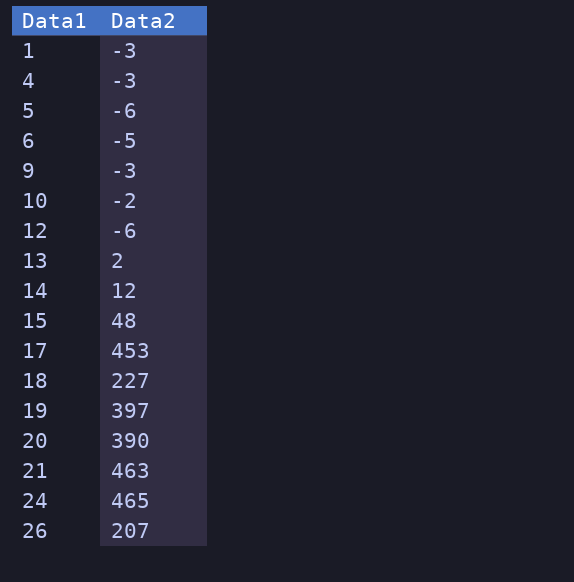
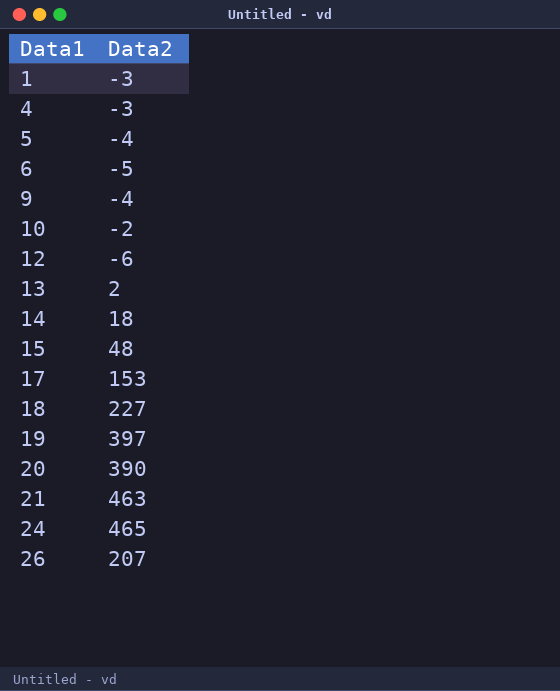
5 | Data2: -6 -> -4
9 | Data2: -3 -> -4
14 | Data2: 12 -> 18
17 | Data2: 453 -> 153

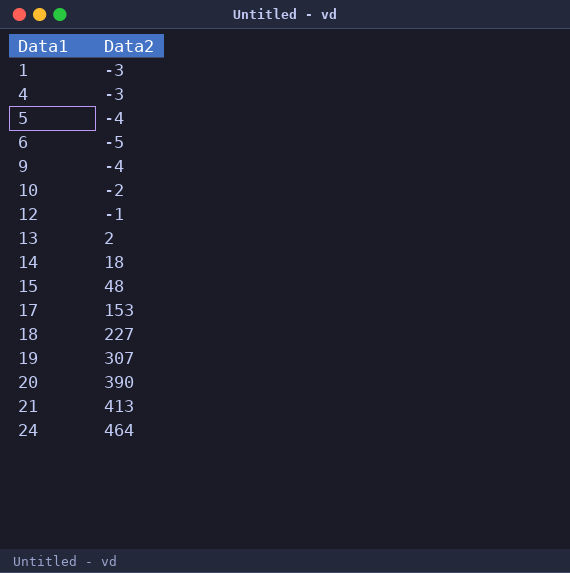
row 26: 207 -> none
12 | Data2: -6 -> -1
19 | Data2: 397 -> 307
21 | Data2: 463 -> 413
24 | Data2: 465 -> 464

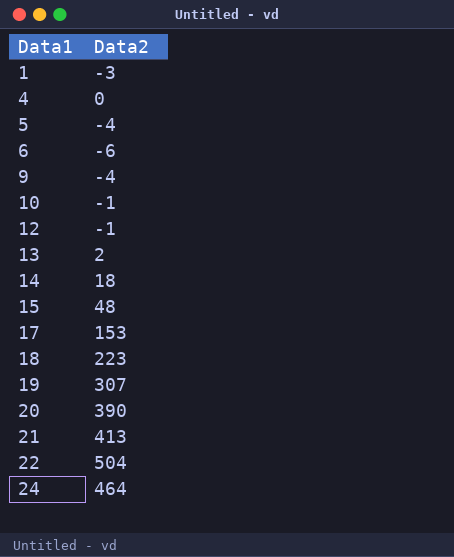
4 | Data2: -3 -> 0
6 | Data2: -5 -> -6
10 | Data2: -2 -> -1
18 | Data2: 227 -> 223
row 22: none -> 504

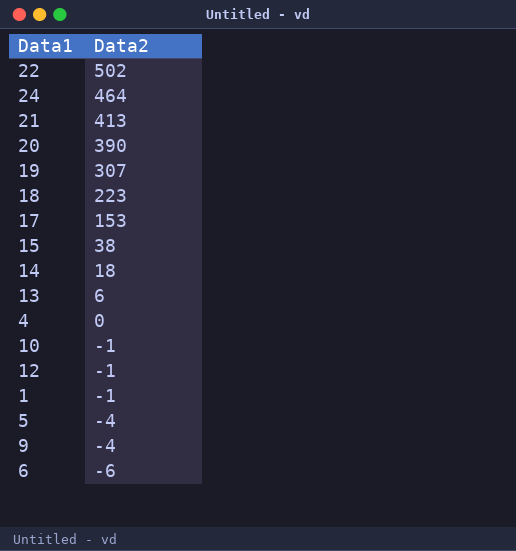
row order: Data1 ascending -> Data2 descending
22 | Data2: 504 -> 502
15 | Data2: 48 -> 38
13 | Data2: 2 -> 6
1 | Data2: -3 -> -1

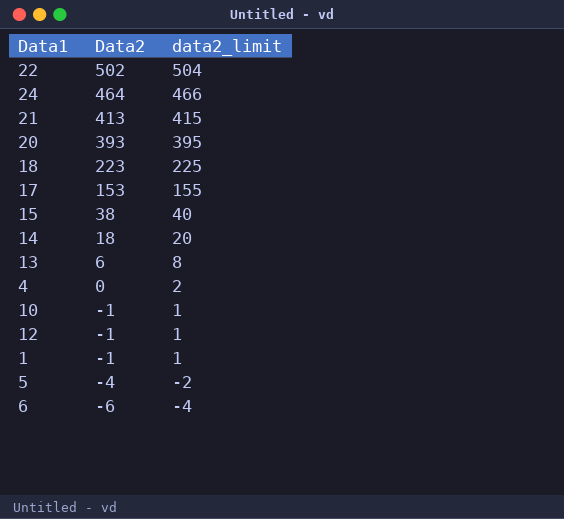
column data2_limit | formula: none -> [Data2] + 2
row 19: 307 -> none
row 9: -4 -> none
20 | Data2: 390 -> 393

